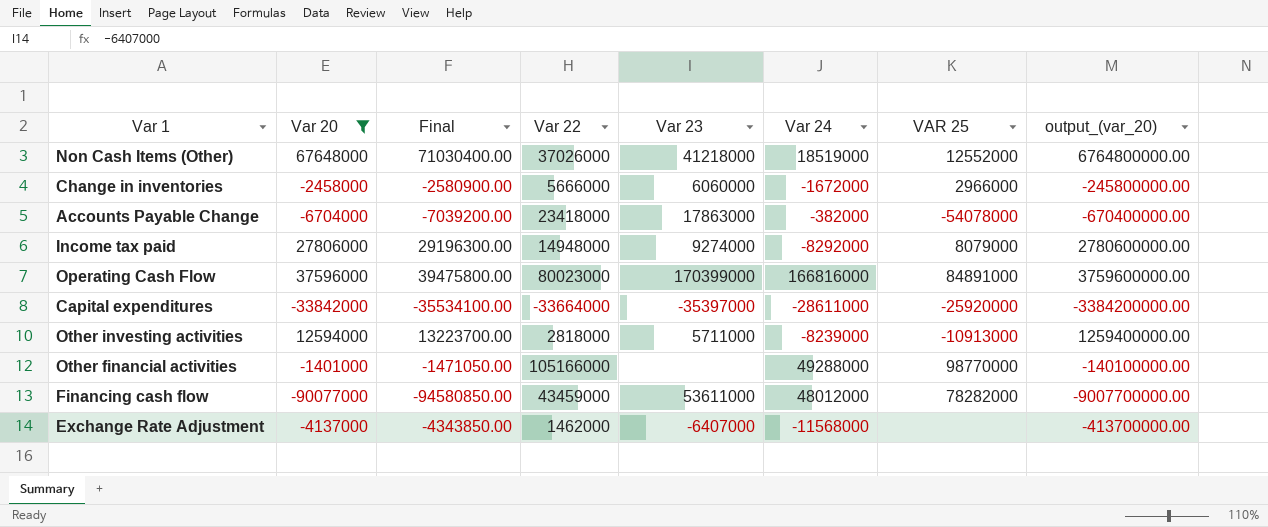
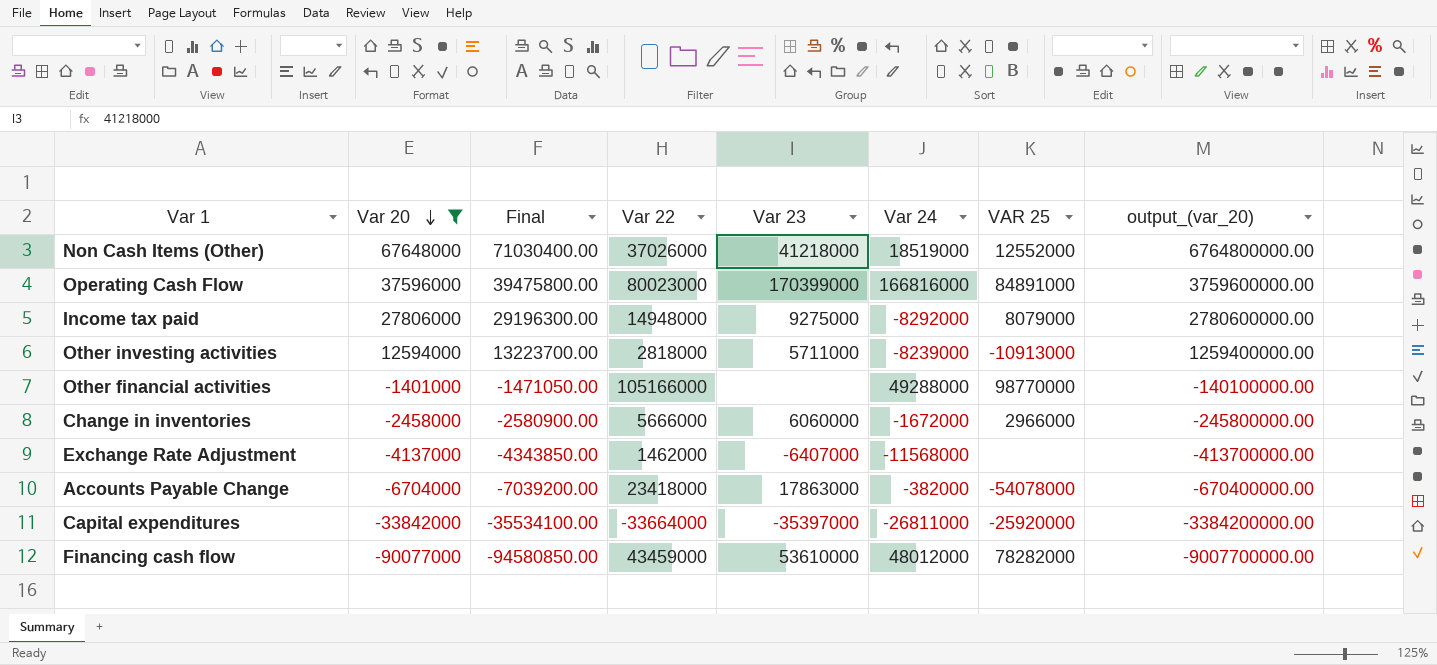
row order: none -> Var 20 descending
Income tax paid | Var 23: 9274000 -> 9275000
Capital expenditures | Var 24: -28611000 -> -26811000
Financing cash flow | Var 23: 53611000 -> 53610000

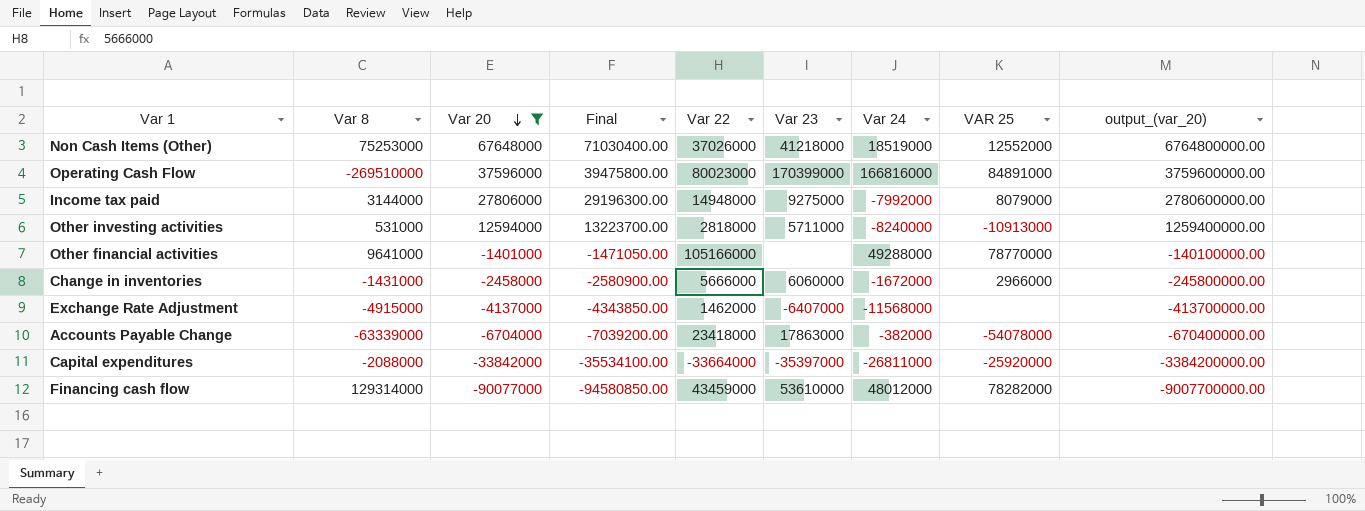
column Var 8 | position: none -> 2
Income tax paid | Var 24: -8292000 -> -7992000
Other investing activities | Var 24: -8239000 -> -8240000
Other financial activities | VAR 25: 98770000 -> 78770000

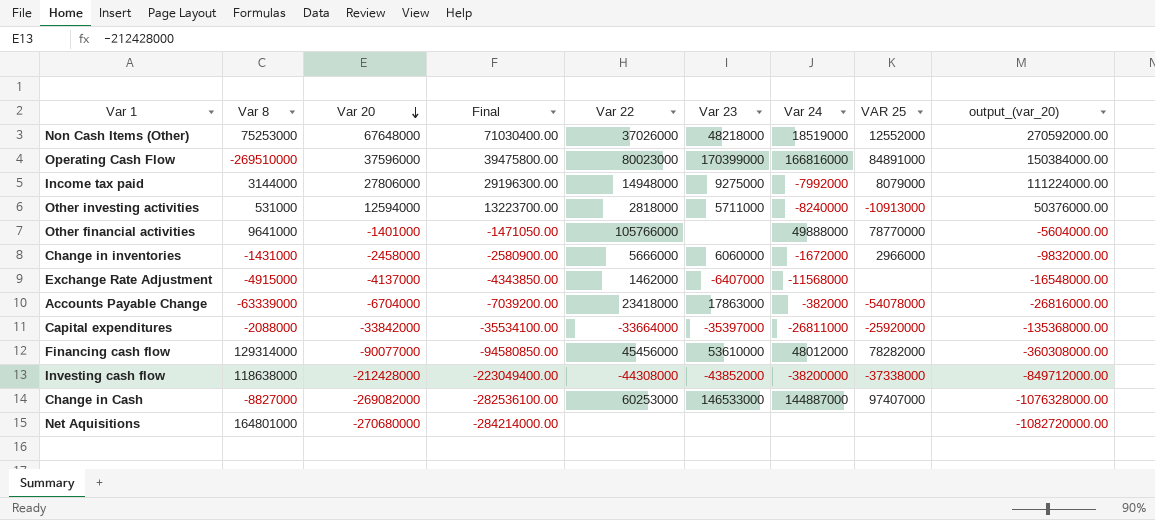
filter: Var 20 >= -90077000 -> none
column output_(var_20) | formula: [Var 20] * 100 -> [Var 20] * 4
Non Cash Items (Other) | Var 23: 41218000 -> 48218000
Other financial activities | Var 22: 105166000 -> 105766000
Other financial activities | Var 24: 49288000 -> 49888000
Financing cash flow | Var 22: 43459000 -> 45456000

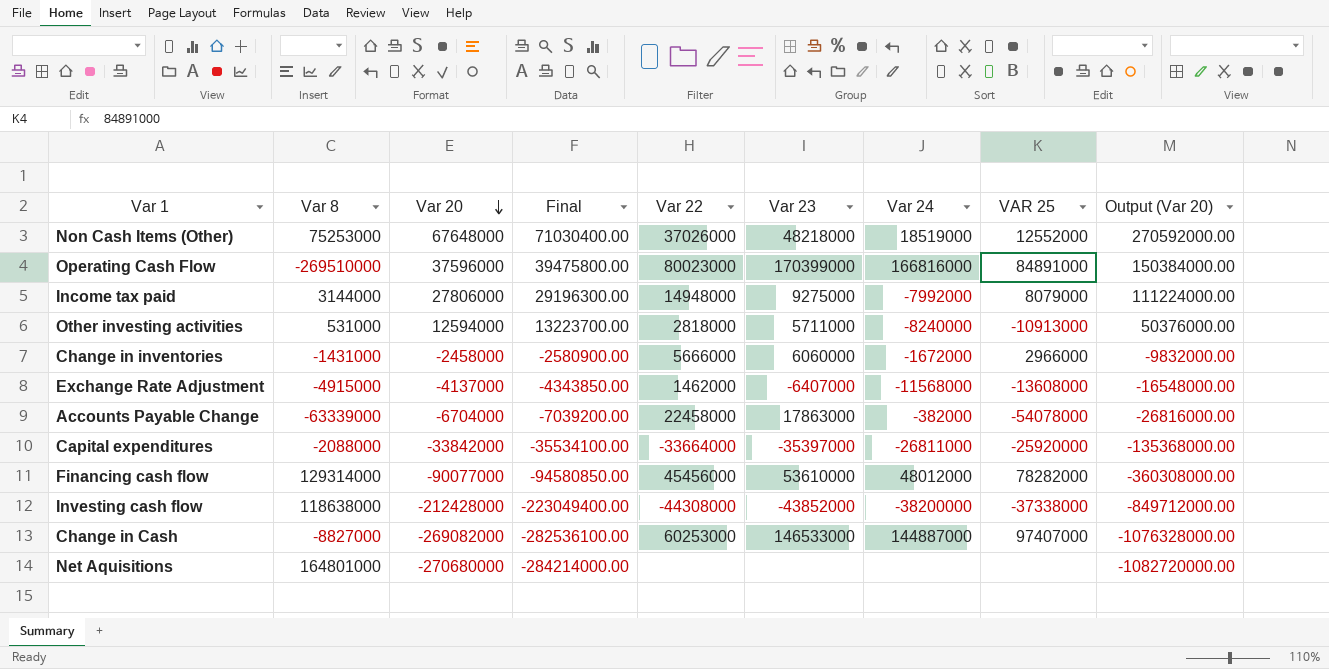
column name: output_(var_20) -> Output (Var 20)
row Other financial activities: 9641000 | -1401000 | -1471050.00 | 105766000 | none | 49888000 | 78770000 | -5604000.00 -> none
Exchange Rate Adjustment | VAR 25: none -> -13608000
Accounts Payable Change | Var 22: 23418000 -> 22458000

